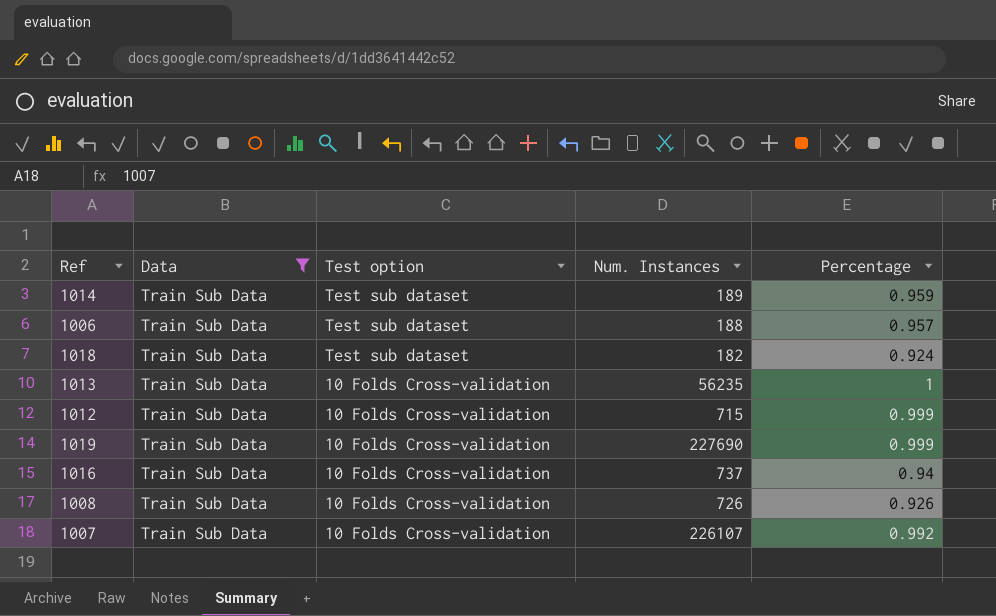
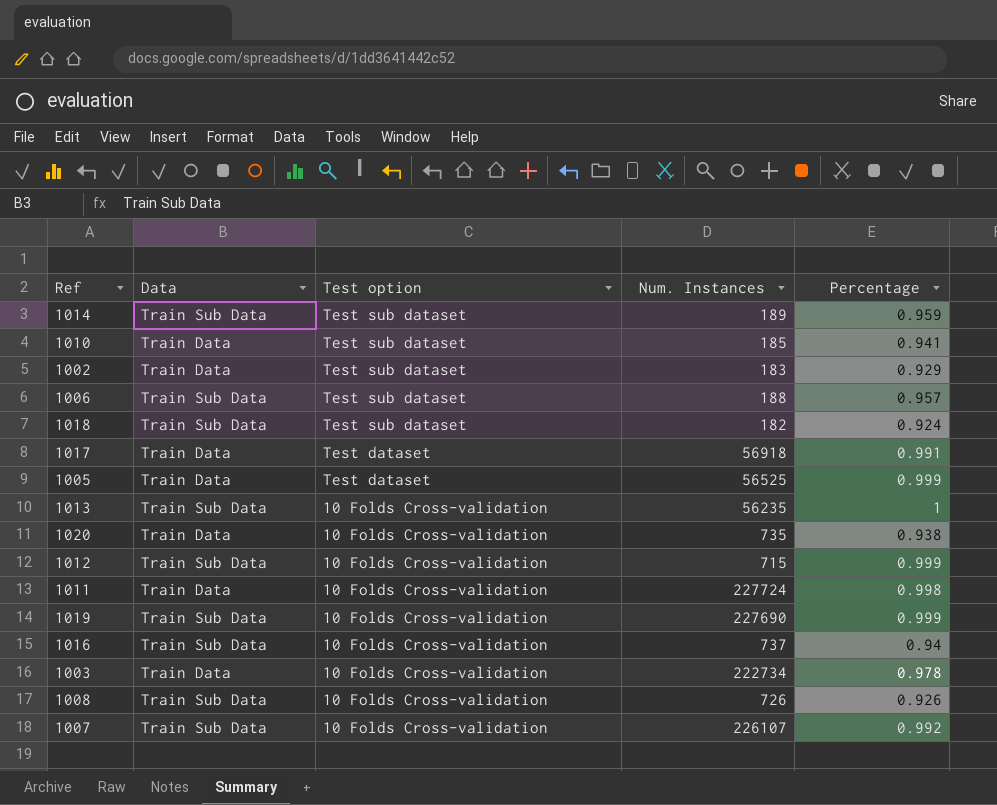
filter: Data = Train Sub Data -> none

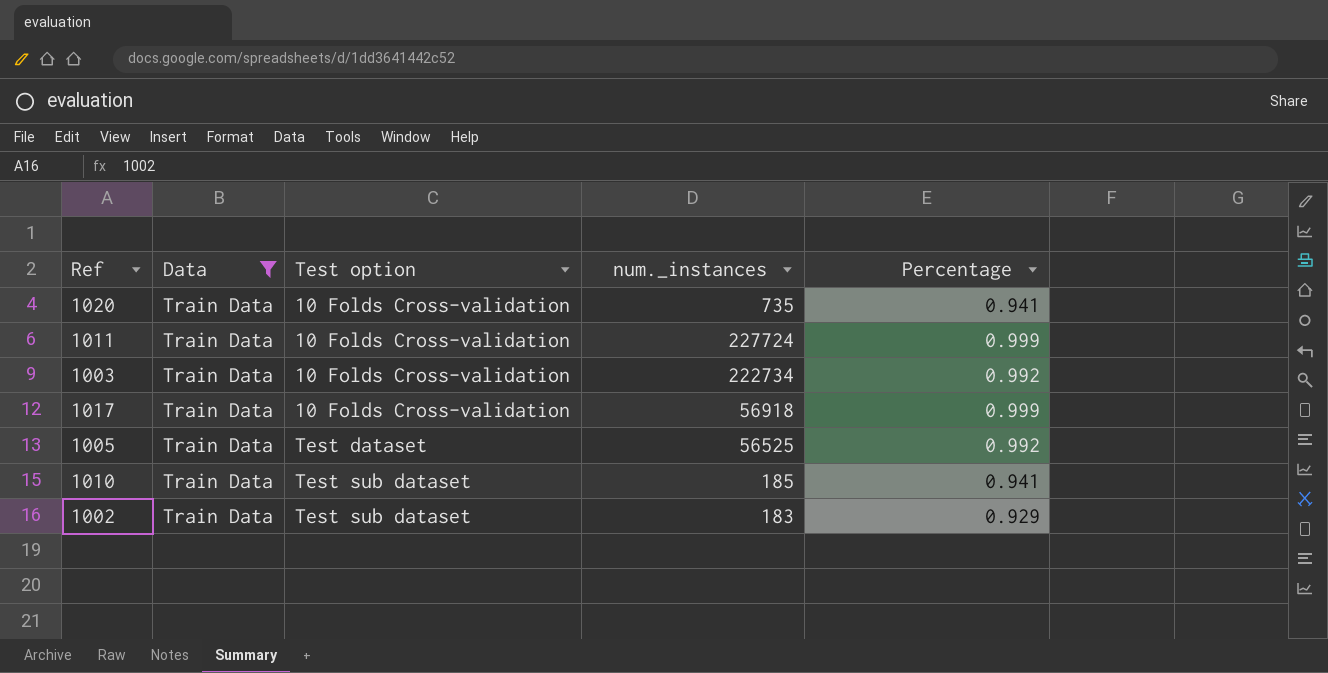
filter: none -> Data = Train Data
row order: Test option descending -> Test option ascending
column name: Num. Instances -> num._instances
1020 | Percentage: 0.938 -> 0.941
1011 | Percentage: 0.998 -> 0.999
1003 | Percentage: 0.978 -> 0.992
1017 | Test option: Test dataset -> 10 Folds Cross-validation
1017 | Percentage: 0.991 -> 0.999
1005 | Percentage: 0.999 -> 0.992

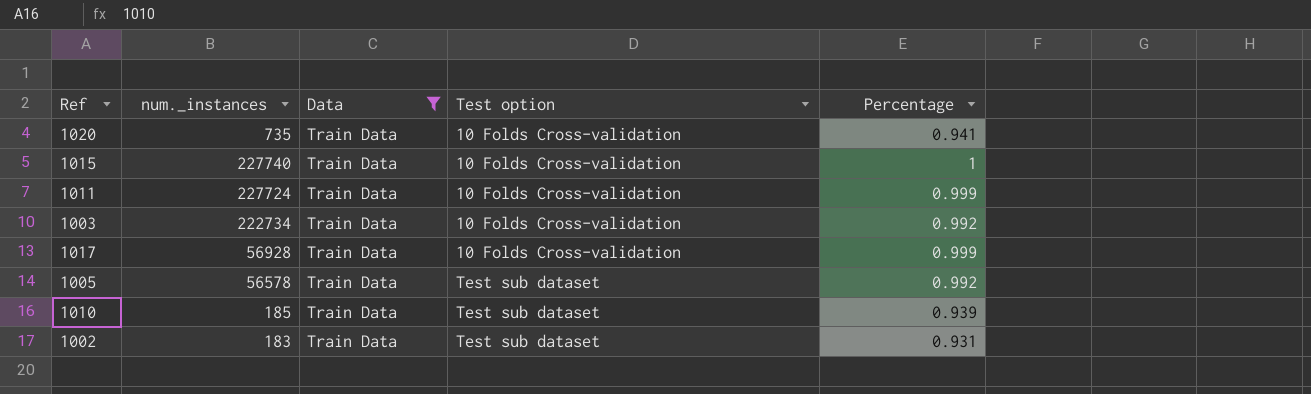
column num._instances | position: 4 -> 2
row 1015: none -> 227740 | Train Data | 10 Folds Cross-validation | 1
1017 | num._instances: 56918 -> 56928
1005 | num._instances: 56525 -> 56578
1005 | Test option: Test dataset -> Test sub dataset
1010 | Percentage: 0.941 -> 0.939
1002 | Percentage: 0.929 -> 0.931

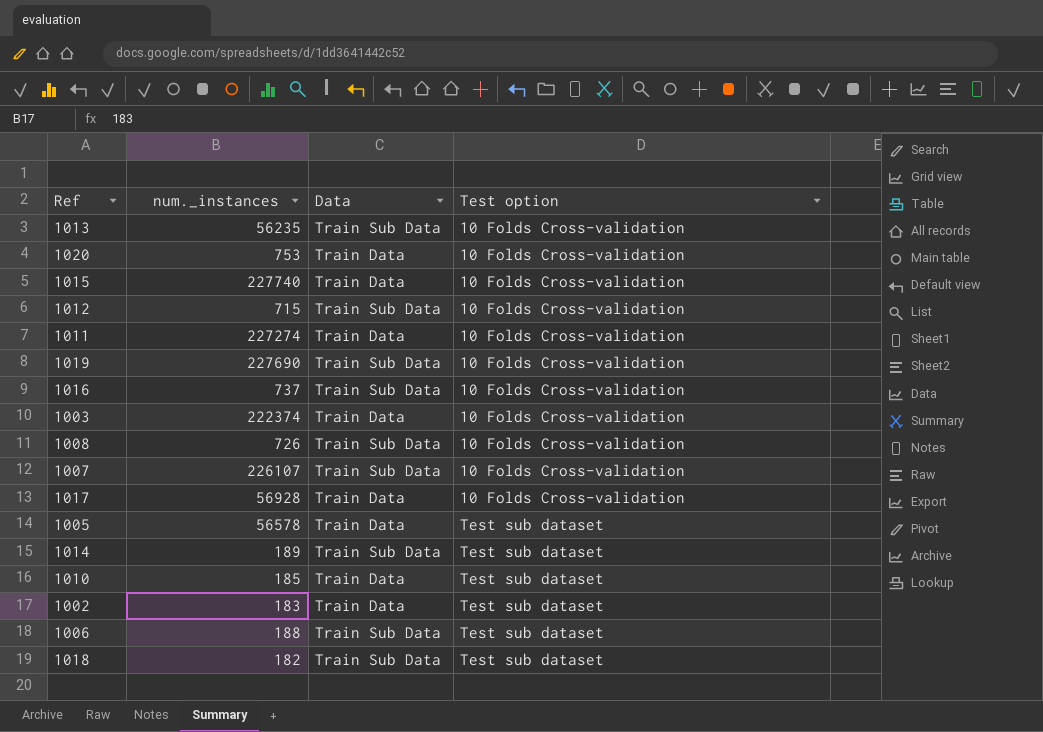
filter: Data = Train Data -> none
column Percentage | position: 5 -> none
1020 | num._instances: 735 -> 753
1011 | num._instances: 227724 -> 227274
1003 | num._instances: 222734 -> 222374

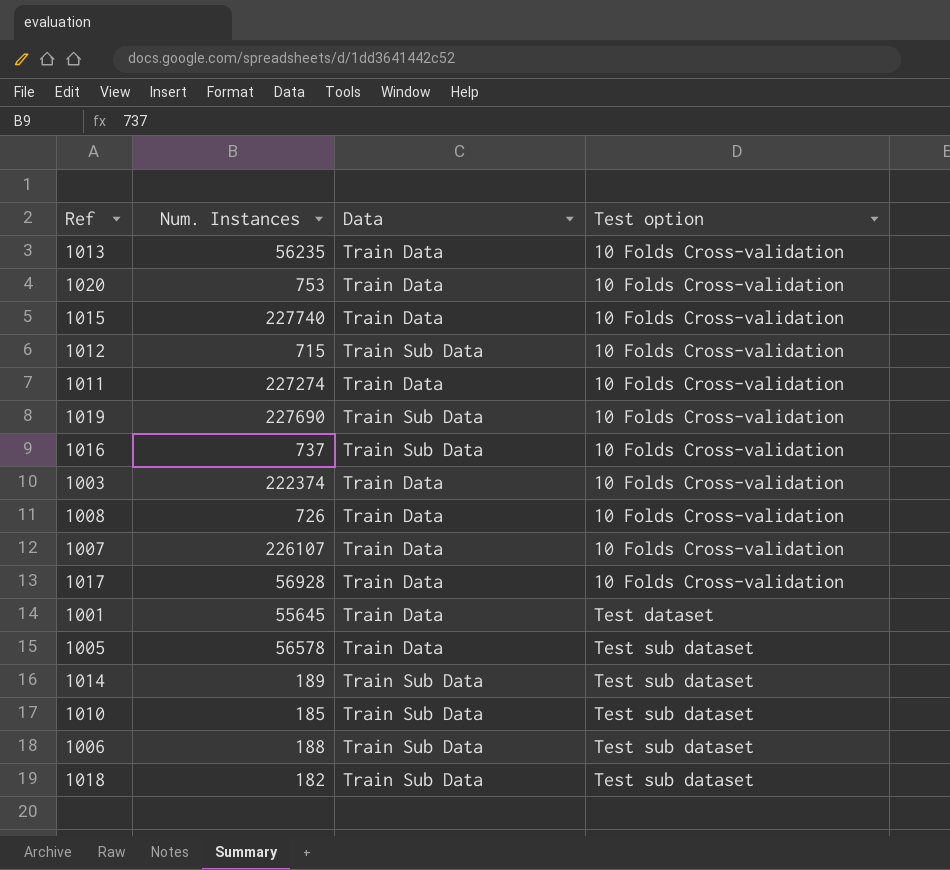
column name: num._instances -> Num. Instances
row 1002: 183 | Train Data | Test sub dataset -> none
1013 | Data: Train Sub Data -> Train Data
1008 | Data: Train Sub Data -> Train Data
1007 | Data: Train Sub Data -> Train Data
row 1001: none -> 55645 | Train Data | Test dataset
1010 | Data: Train Data -> Train Sub Data

